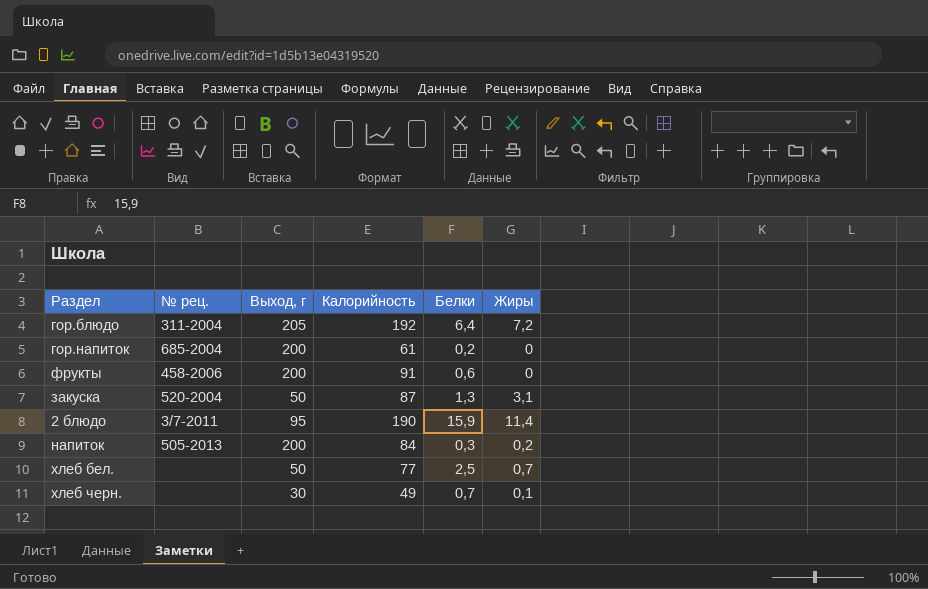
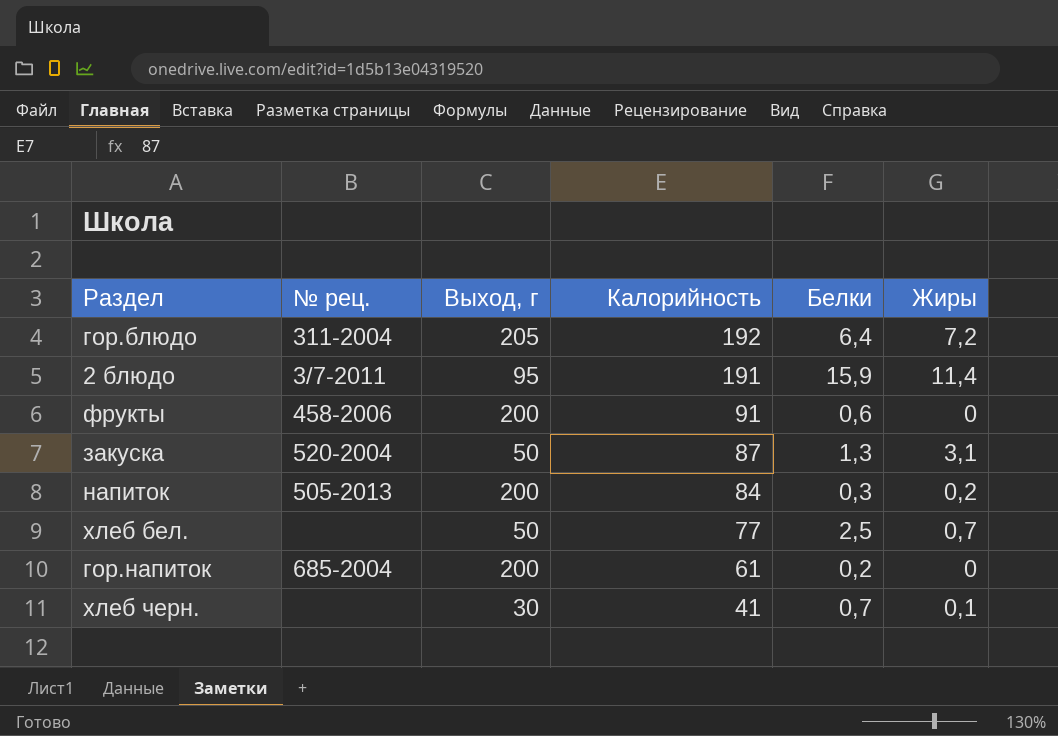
row order: none -> Калорийность descending
2 блюдо | Калорийность: 190 -> 191
хлеб черн. | Калорийность: 49 -> 41

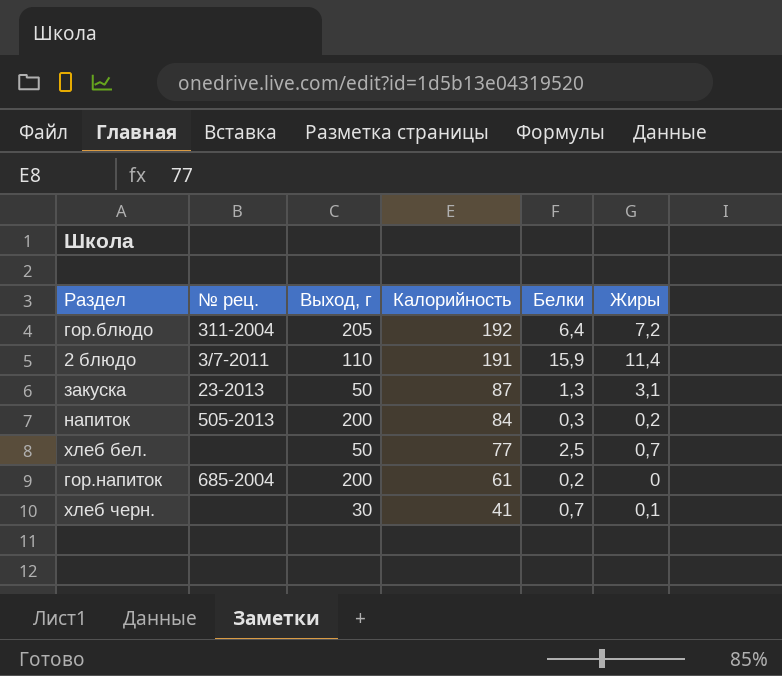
row фрукты: 458-2006 | 200 | 91 | 0,6 | 0 -> none
2 блюдо | Выход, г: 95 -> 110
закуска | № рец.: 520-2004 -> 23-2013

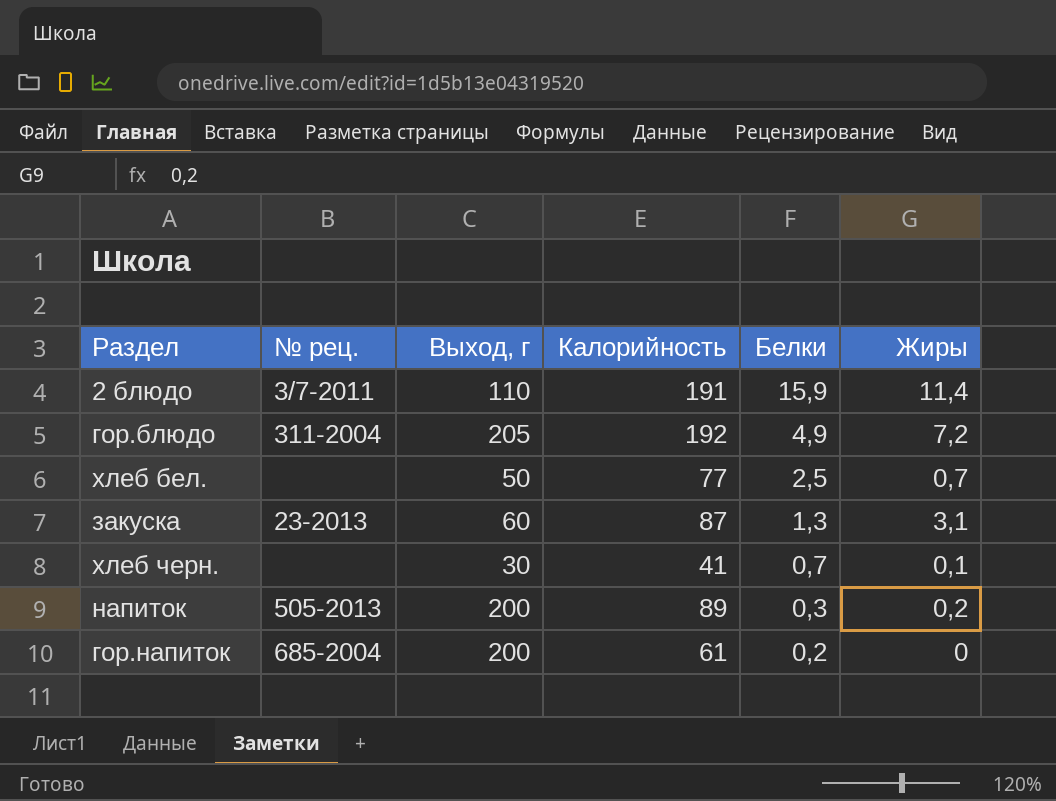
row order: Калорийность descending -> Белки descending
гор.блюдо | Белки: 6,4 -> 4,9
закуска | Выход, г: 50 -> 60
напиток | Калорийность: 84 -> 89

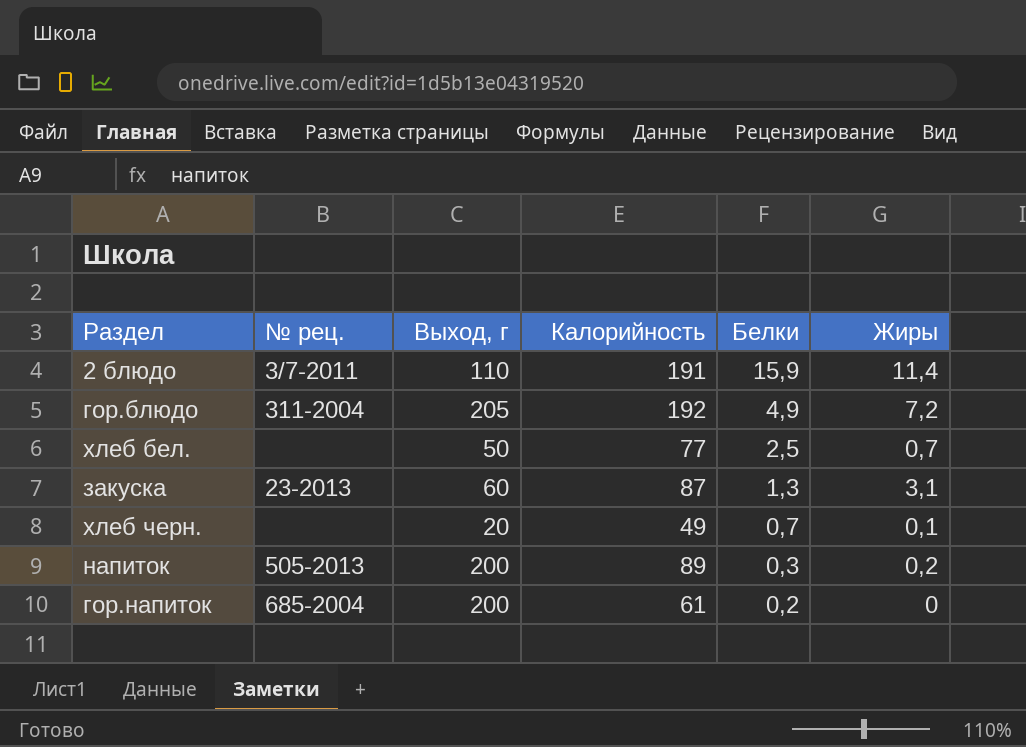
хлеб черн. | Выход, г: 30 -> 20
хлеб черн. | Калорийность: 41 -> 49

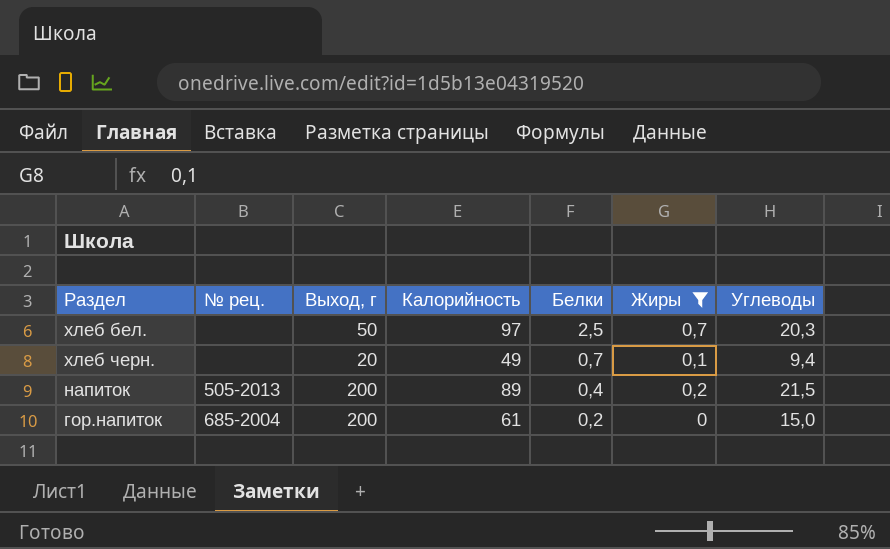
filter: none -> Жиры <= 0,7
column Углеводы | position: none -> 7
хлеб бел. | Калорийность: 77 -> 97
напиток | Белки: 0,3 -> 0,4

